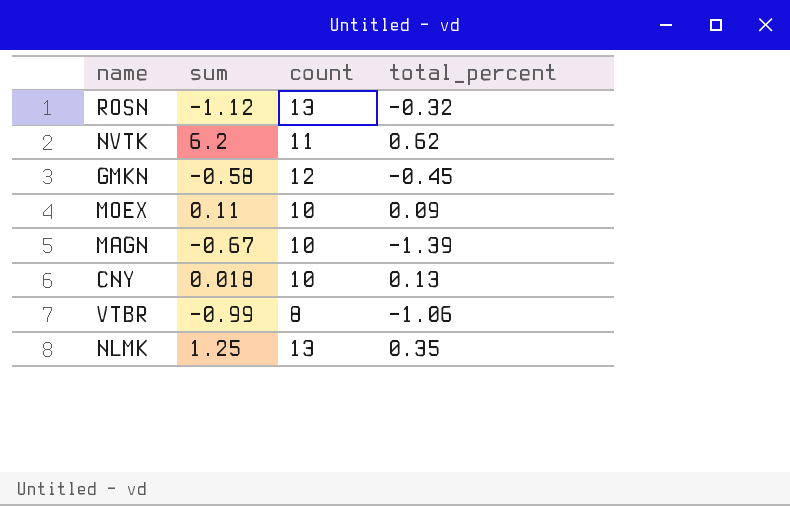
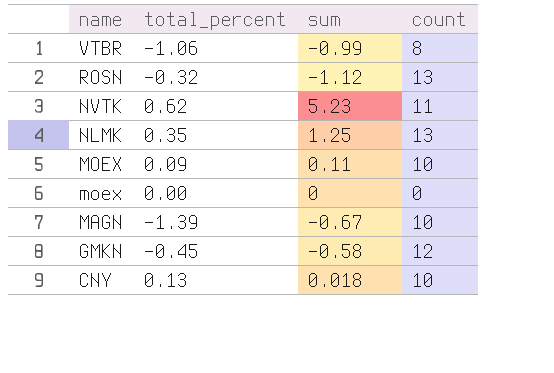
row order: none -> name descending
column total_percent | position: 4 -> 2
NVTK | sum: 6.2 -> 5.23
row moex: none -> 0.00 | 0 | 0

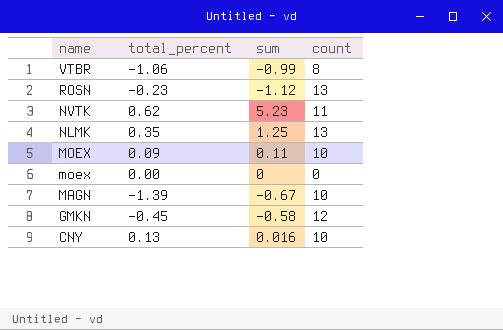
ROSN | total_percent: -0.32 -> -0.23
CNY | sum: 0.018 -> 0.016

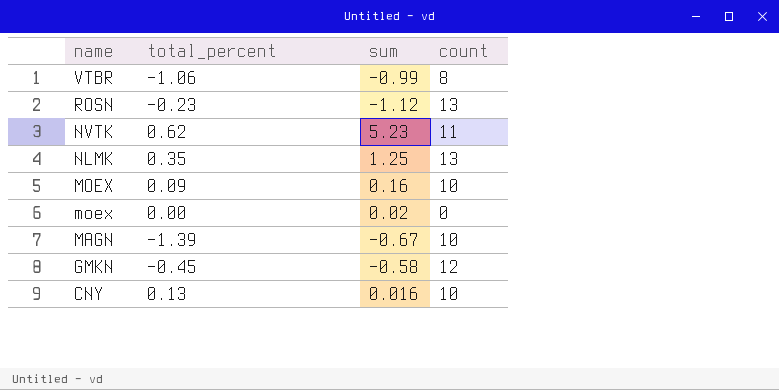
MOEX | sum: 0.11 -> 0.16
moex | sum: 0 -> 0.02

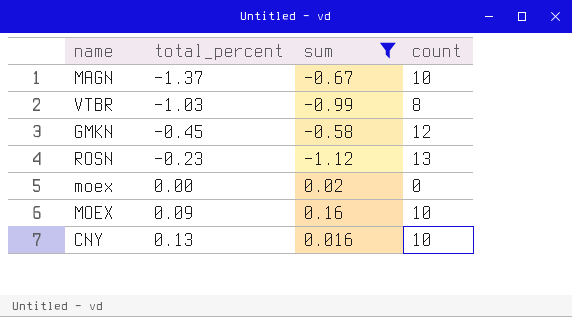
filter: none -> sum <= 0.16
row order: name descending -> total_percent ascending
MAGN | total_percent: -1.39 -> -1.37
VTBR | total_percent: -1.06 -> -1.03

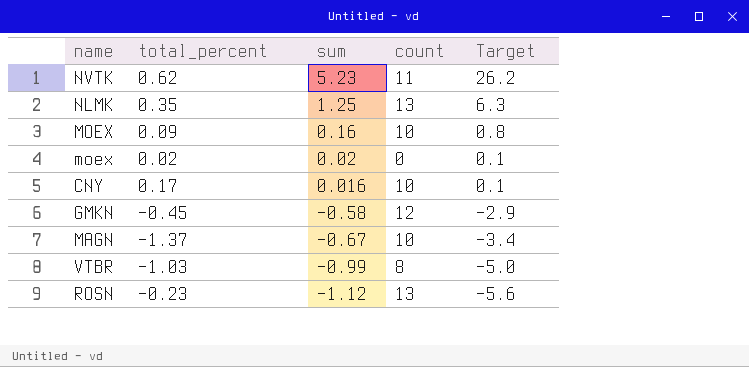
filter: sum <= 0.16 -> none
row order: total_percent ascending -> sum descending
column Target | formula: none -> [sum] * 5
moex | total_percent: 0.00 -> 0.02
CNY | total_percent: 0.13 -> 0.17

